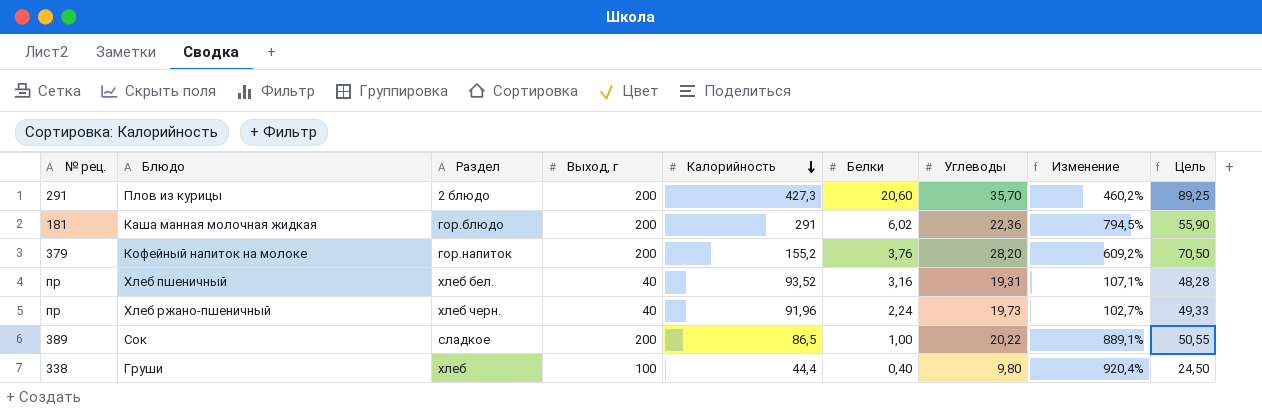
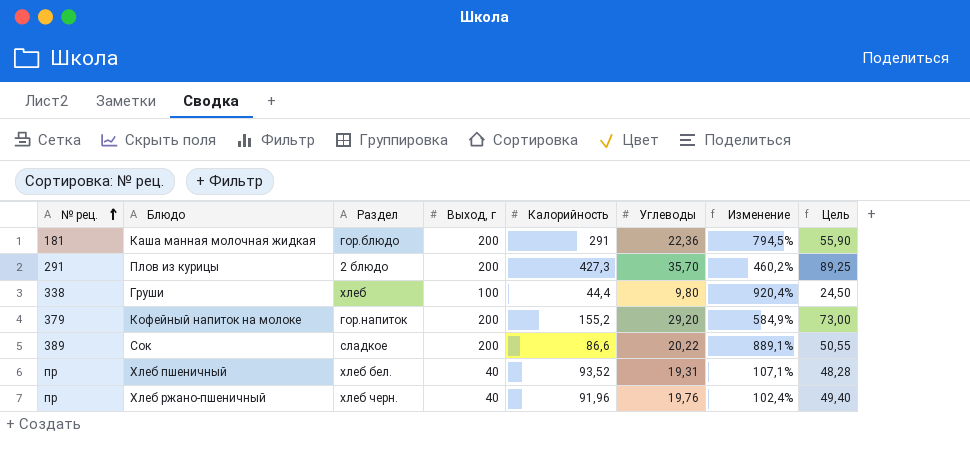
row order: Калорийность descending -> № рец. ascending
column Белки | position: 6 -> none
Кофейный напиток на молоке | Углеводы: 28,20 -> 29,20
Кофейный напиток на молоке | Изменение: 609,2% -> 584,9%
Кофейный напиток на молоке | Цель: 70,50 -> 73,00
Сок | Калорийность: 86,5 -> 86,6
Хлеб ржано-пшеничный | Углеводы: 19,73 -> 19,76
Хлеб ржано-пшеничный | Изменение: 102,7% -> 102,4%
Хлеб ржано-пшеничный | Цель: 49,33 -> 49,40

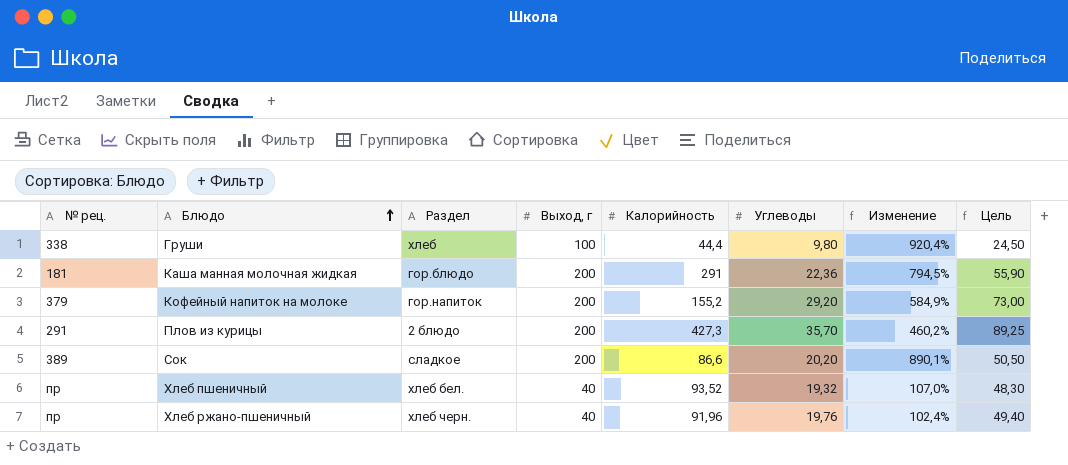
row order: № рец. ascending -> Блюдо ascending
Сок | Углеводы: 20,22 -> 20,20
Сок | Изменение: 889,1% -> 890,1%
Сок | Цель: 50,55 -> 50,50
Хлеб пшеничный | Углеводы: 19,31 -> 19,32
Хлеб пшеничный | Изменение: 107,1% -> 107,0%
Хлеб пшеничный | Цель: 48,28 -> 48,30

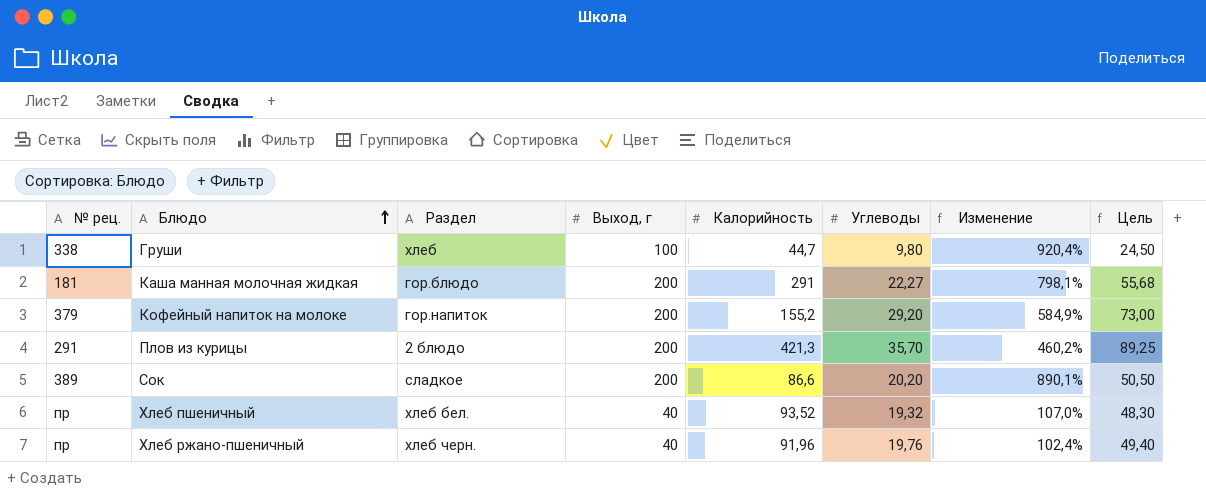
Груши | Калорийность: 44,4 -> 44,7
Каша манная молочная жидкая | Углеводы: 22,36 -> 22,27
Каша манная молочная жидкая | Изменение: 794,5% -> 798,1%
Каша манная молочная жидкая | Цель: 55,90 -> 55,68
Плов из курицы | Калорийность: 427,3 -> 421,3

